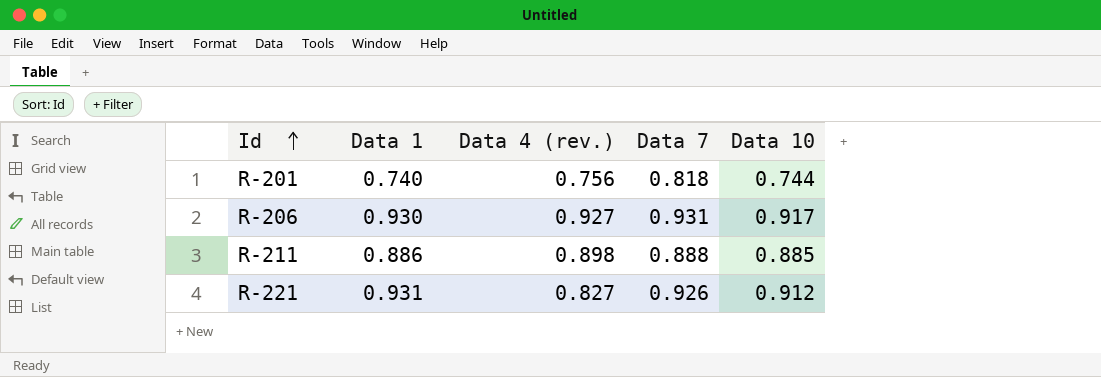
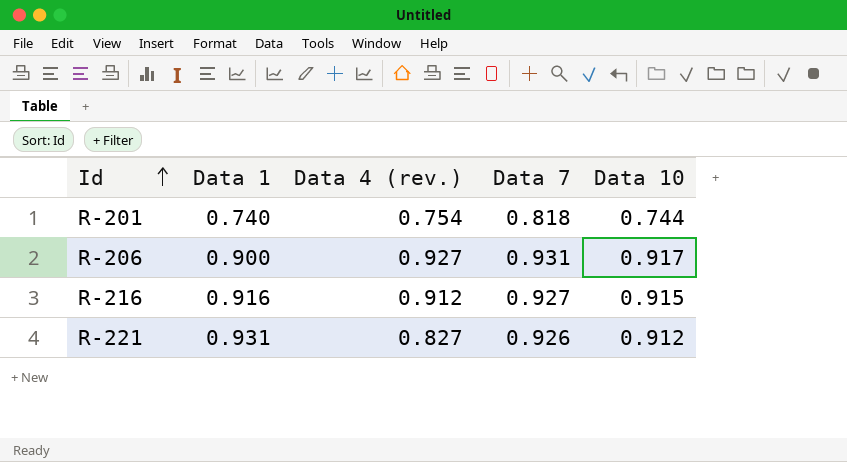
row R-211: 0.886 | 0.898 | 0.888 | 0.885 -> none
R-201 | Data 4 (rev.): 0.756 -> 0.754
R-206 | Data 1: 0.930 -> 0.900
row R-216: none -> 0.916 | 0.912 | 0.927 | 0.915

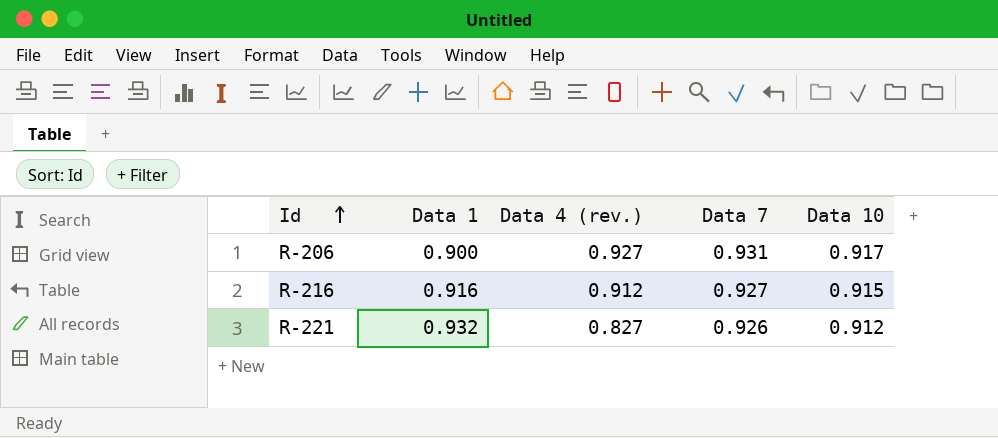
row R-201: 0.740 | 0.754 | 0.818 | 0.744 -> none
R-221 | Data 1: 0.931 -> 0.932

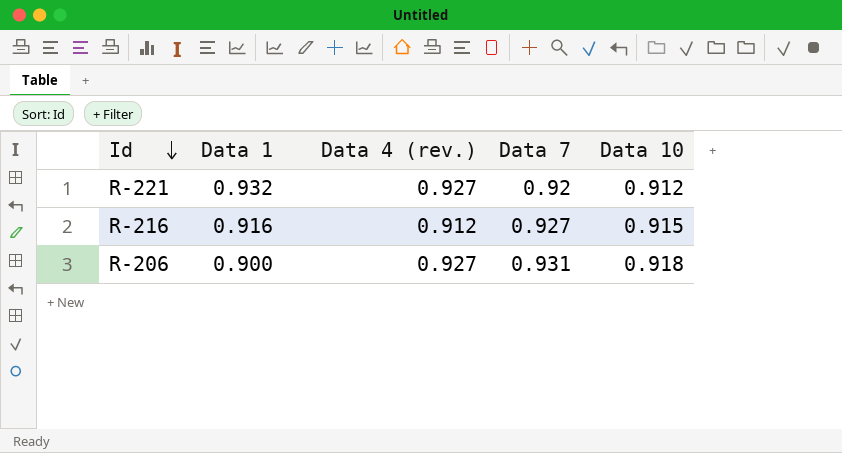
row order: Id ascending -> Id descending
R-221 | Data 4 (rev.): 0.827 -> 0.927
R-221 | Data 7: 0.926 -> 0.92
R-206 | Data 10: 0.917 -> 0.918

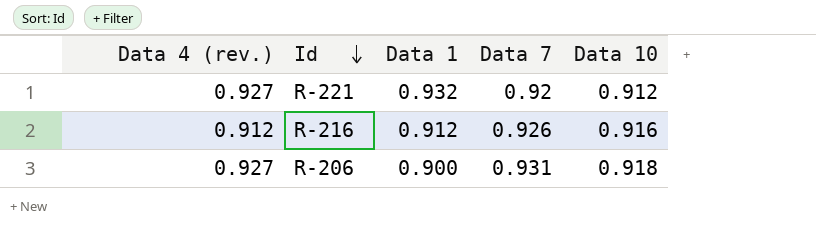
column Data 4 (rev.) | position: 3 -> 1
R-216 | Data 1: 0.916 -> 0.912
R-216 | Data 7: 0.927 -> 0.926
R-216 | Data 10: 0.915 -> 0.916

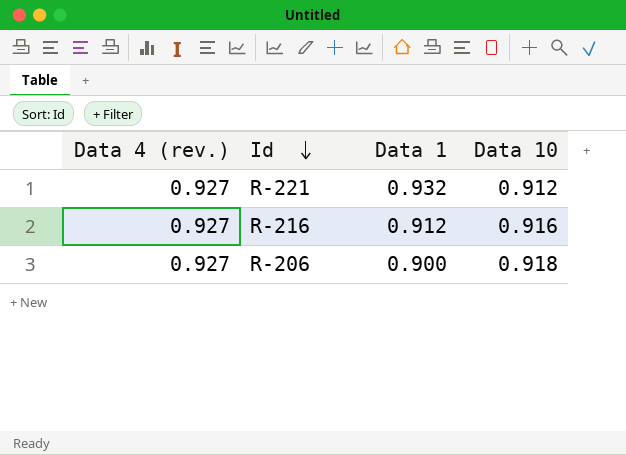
column Data 7 | position: 4 -> none
R-216 | Data 4 (rev.): 0.912 -> 0.927

